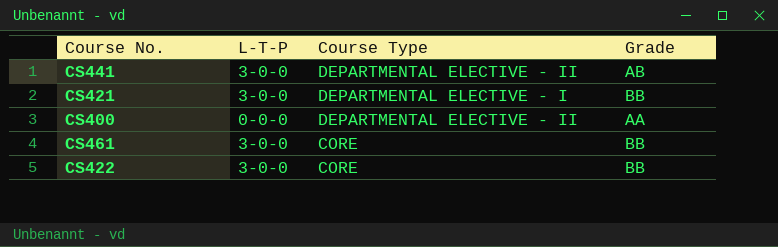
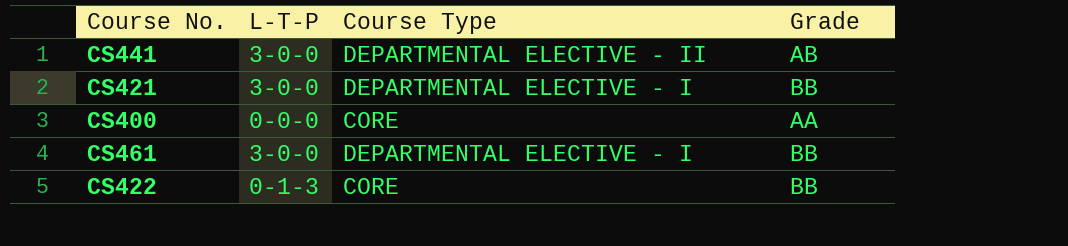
CS400 | Course Type: DEPARTMENTAL ELECTIVE - II -> CORE
CS461 | Course Type: CORE -> DEPARTMENTAL ELECTIVE - I
CS422 | L-T-P: 3-0-0 -> 0-1-3

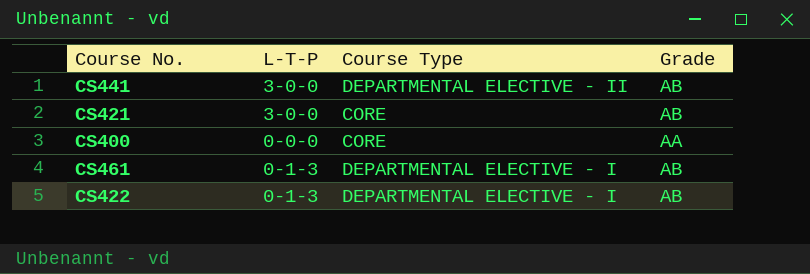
CS421 | Course Type: DEPARTMENTAL ELECTIVE - I -> CORE
CS421 | Grade: BB -> AB
CS461 | L-T-P: 3-0-0 -> 0-1-3
CS461 | Grade: BB -> AB
CS422 | Course Type: CORE -> DEPARTMENTAL ELECTIVE - I
CS422 | Grade: BB -> AB

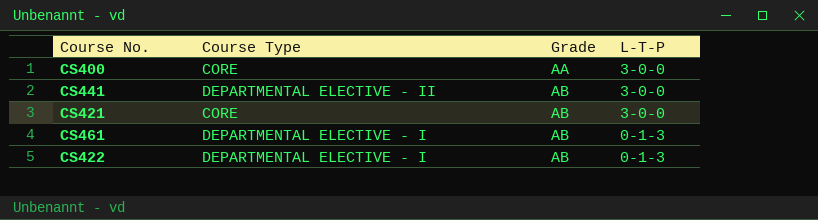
row order: none -> Grade ascending
column L-T-P | position: 2 -> 4
CS400 | L-T-P: 0-0-0 -> 3-0-0

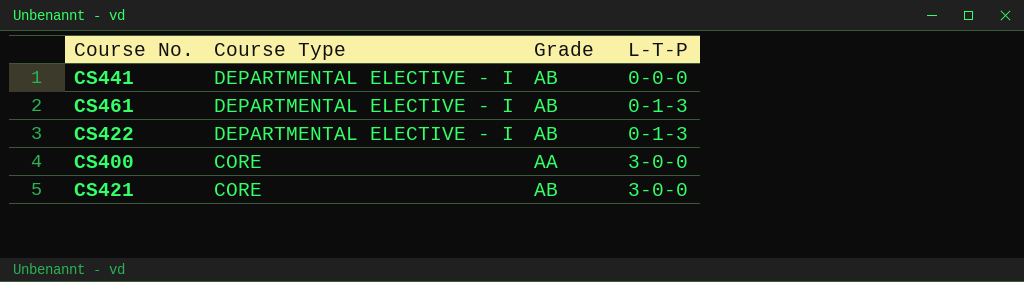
row order: Grade ascending -> Course Type descending
CS441 | Course Type: DEPARTMENTAL ELECTIVE - II -> DEPARTMENTAL ELECTIVE - I
CS441 | L-T-P: 3-0-0 -> 0-0-0

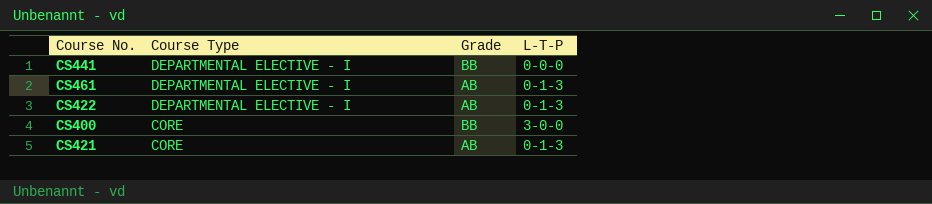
CS441 | Grade: AB -> BB
CS400 | Grade: AA -> BB
CS421 | L-T-P: 3-0-0 -> 0-1-3

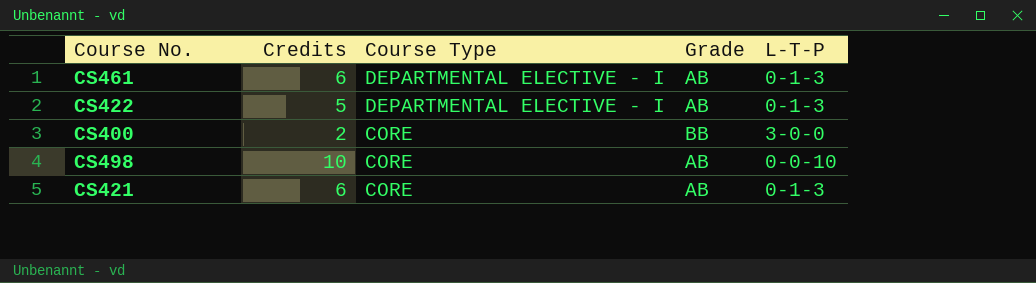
column Credits | position: none -> 2
row CS441: DEPARTMENTAL ELECTIVE - I | BB | 0-0-0 -> none
row CS498: none -> 10 | CORE | AB | 0-0-10

